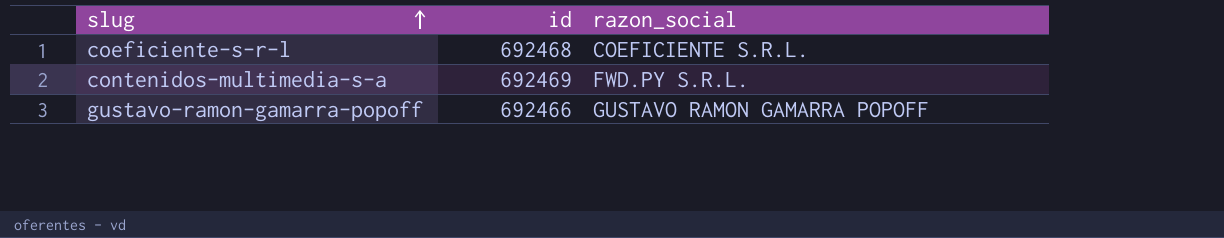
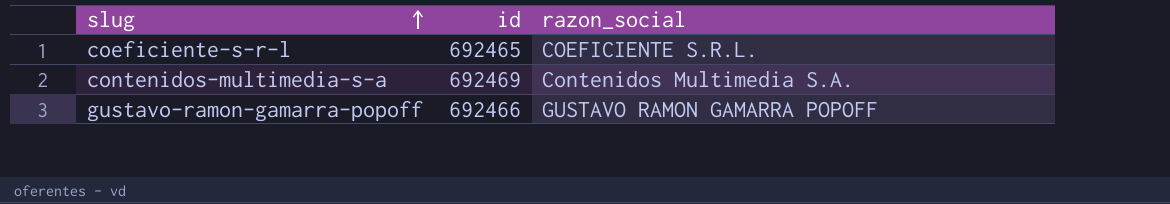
coeficiente-s-r-l | id: 692468 -> 692465
contenidos-multimedia-s-a | razon_social: FWD.PY S.R.L. -> Contenidos Multimedia S.A.

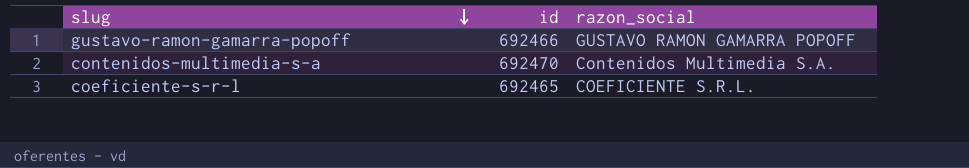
row order: slug ascending -> slug descending
contenidos-multimedia-s-a | id: 692469 -> 692470

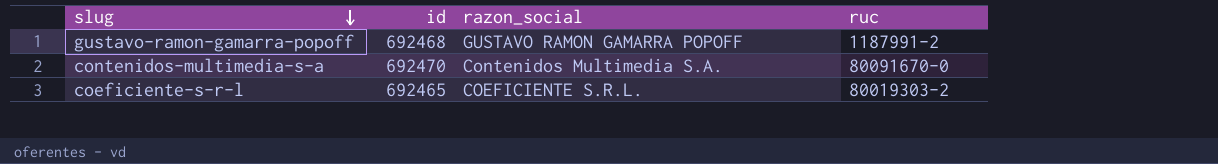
column ruc | position: none -> 4
gustavo-ramon-gamarra-popoff | id: 692466 -> 692468

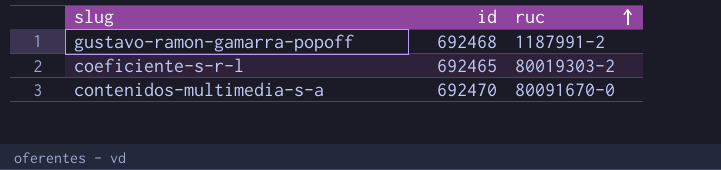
row order: slug descending -> ruc ascending
column razon_social | position: 3 -> none

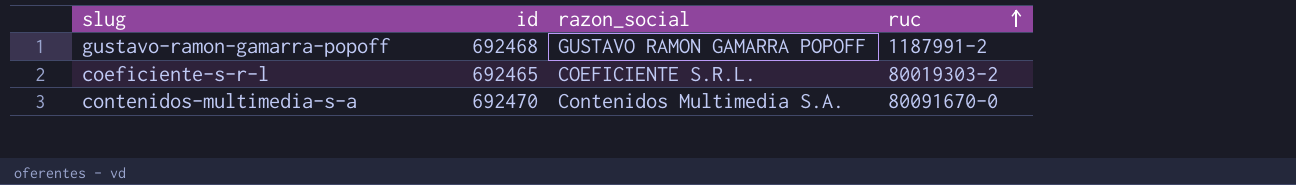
column razon_social | position: none -> 3

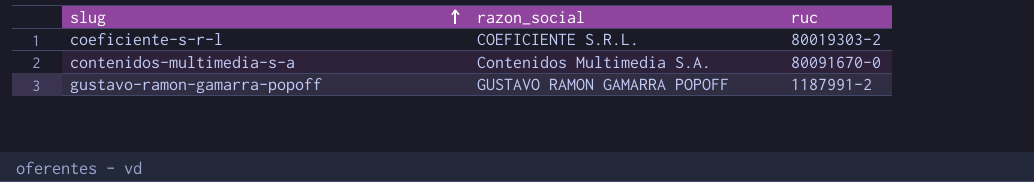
row order: ruc ascending -> slug ascending
column id | position: 2 -> none

